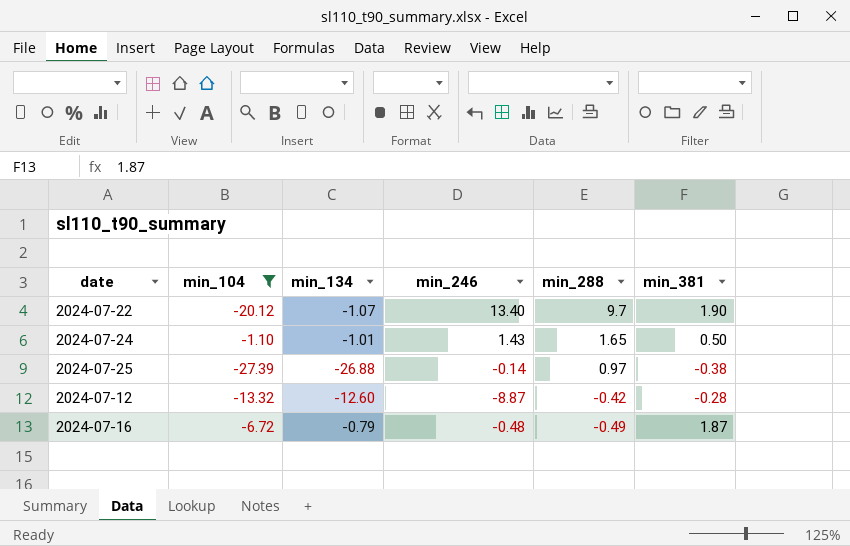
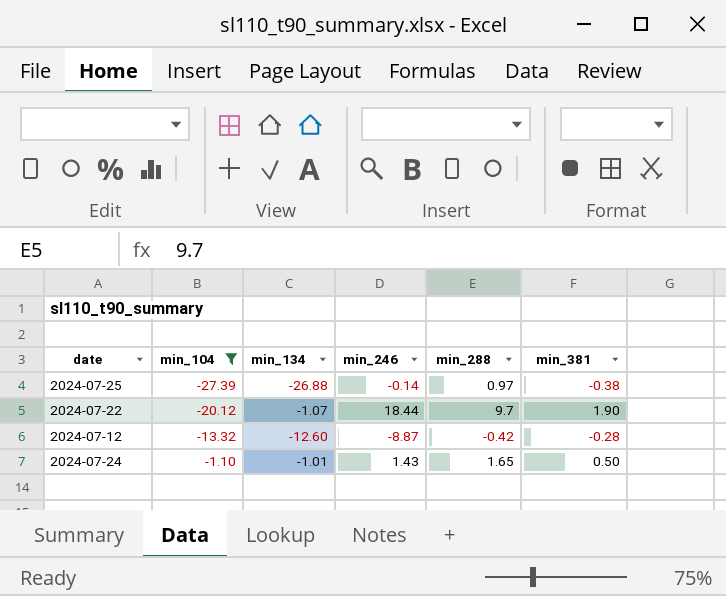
row order: min_288 descending -> min_104 ascending
row 2024-07-16: -6.72 | -0.79 | -0.48 | -0.49 | 1.87 -> none
2024-07-22 | min_246: 13.40 -> 18.44

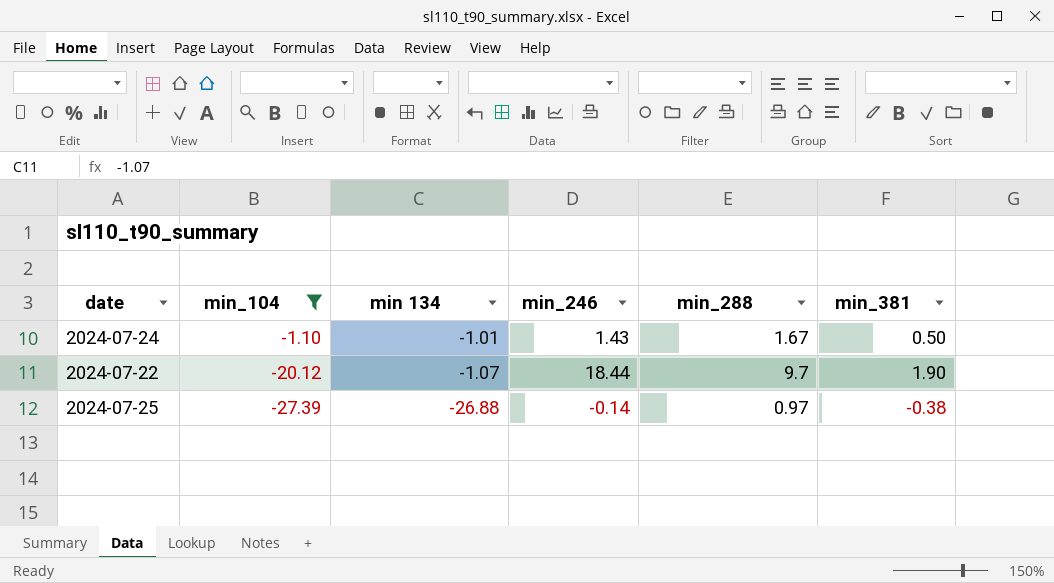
row order: min_104 ascending -> min_104 descending
column name: min_134 -> min 134
row 2024-07-12: -13.32 | -12.60 | -8.87 | -0.42 | -0.28 -> none
2024-07-24 | min_288: 1.65 -> 1.67

